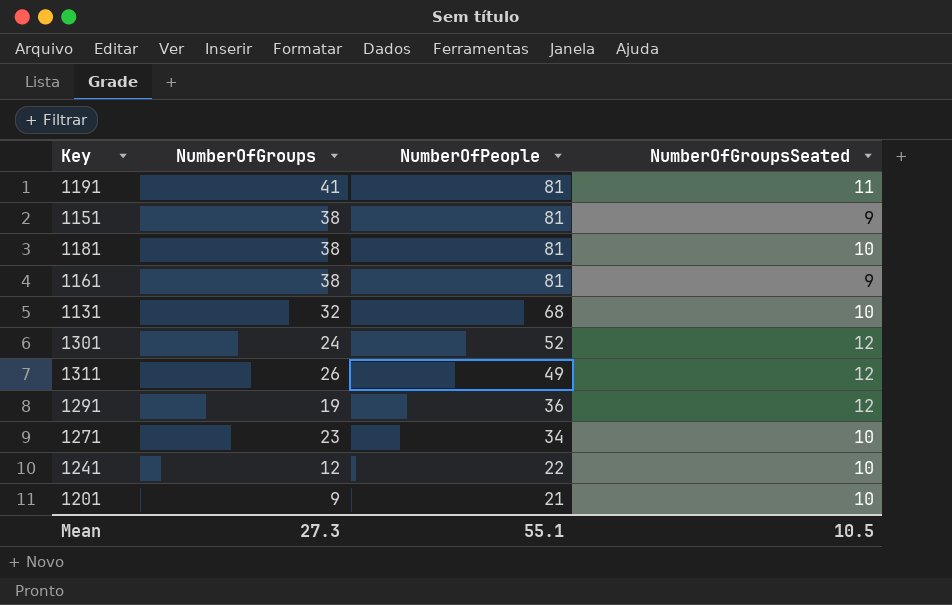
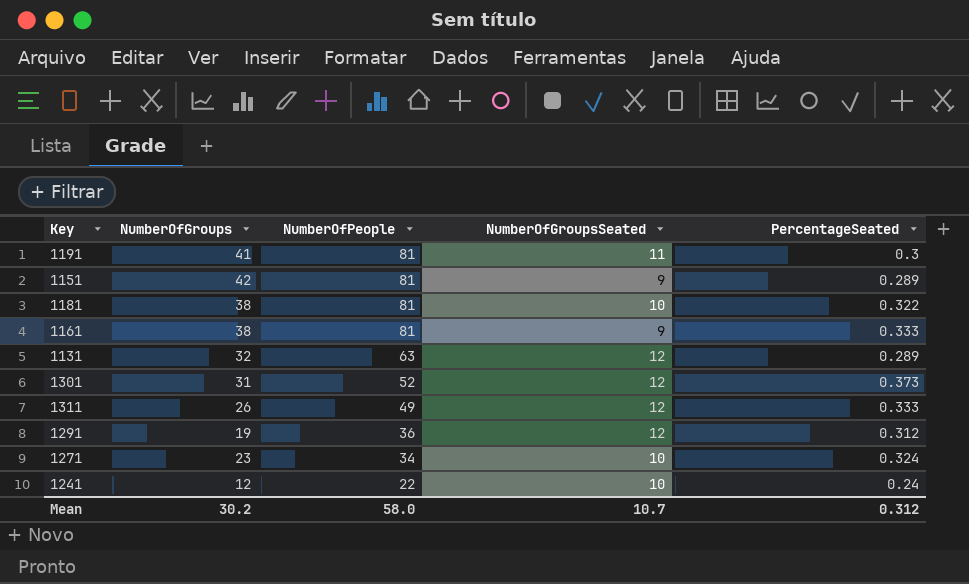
column PercentageSeated | position: none -> 5
row 1201: 9 | 21 | 10 -> none
1151 | NumberOfGroups: 38 -> 42
1131 | NumberOfPeople: 68 -> 63
1131 | NumberOfGroupsSeated: 10 -> 12
1301 | NumberOfGroups: 24 -> 31
Mean | NumberOfGroups: 27.3 -> 30.2
Mean | NumberOfPeople: 55.1 -> 58.0
Mean | NumberOfGroupsSeated: 10.5 -> 10.7

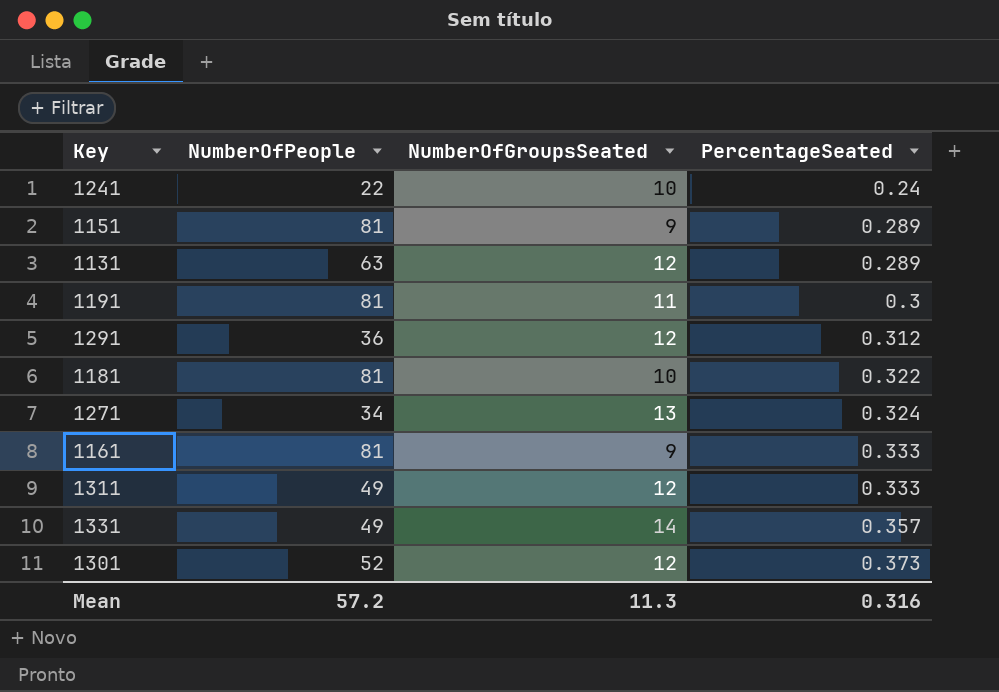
row order: NumberOfPeople descending -> PercentageSeated ascending
column NumberOfGroups | position: 2 -> none
1271 | NumberOfGroupsSeated: 10 -> 13
row 1331: none -> 49 | 14 | 0.357
Mean | NumberOfPeople: 58.0 -> 57.2
Mean | NumberOfGroupsSeated: 10.7 -> 11.3
Mean | PercentageSeated: 0.312 -> 0.316

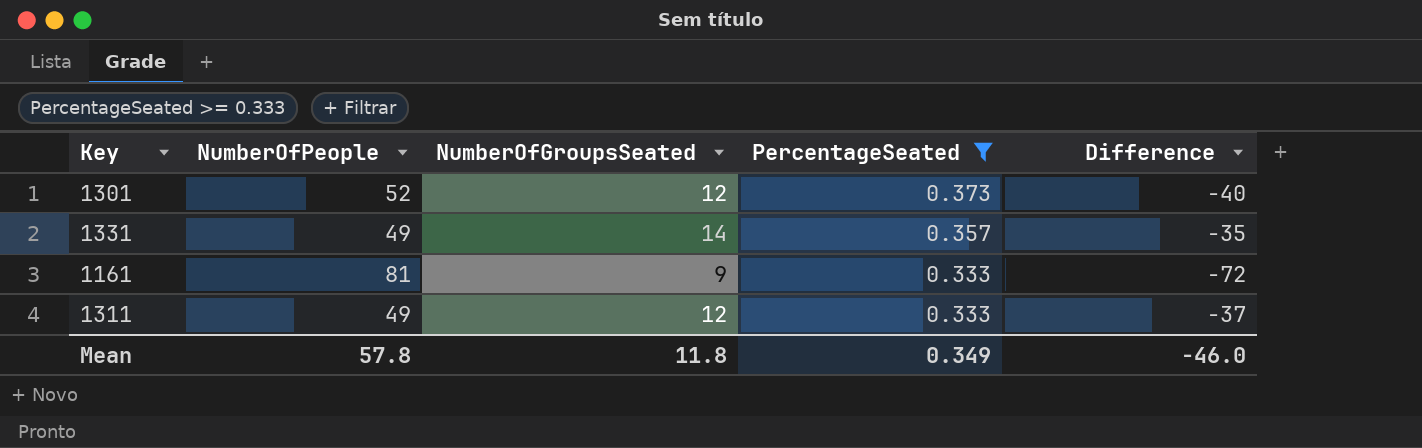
filter: none -> PercentageSeated >= 0.333
row order: PercentageSeated ascending -> PercentageSeated descending
column Difference | formula: none -> [NumberOfGroupsSeated] - [NumberOfPeople]
Mean | NumberOfPeople: 57.2 -> 57.8
Mean | NumberOfGroupsSeated: 11.3 -> 11.8
Mean | PercentageSeated: 0.316 -> 0.349

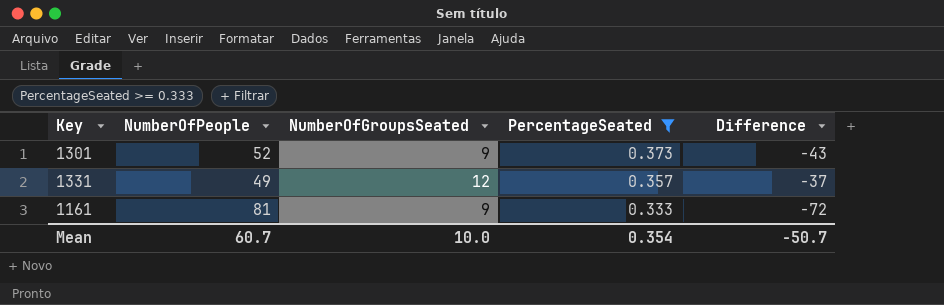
row 1311: 49 | 12 | 0.333 | -37 -> none
1301 | NumberOfGroupsSeated: 12 -> 9
1301 | Difference: -40 -> -43
1331 | NumberOfGroupsSeated: 14 -> 12
1331 | Difference: -35 -> -37
Mean | NumberOfPeople: 57.8 -> 60.7
Mean | NumberOfGroupsSeated: 11.8 -> 10.0
Mean | PercentageSeated: 0.349 -> 0.354
Mean | Difference: -46.0 -> -50.7

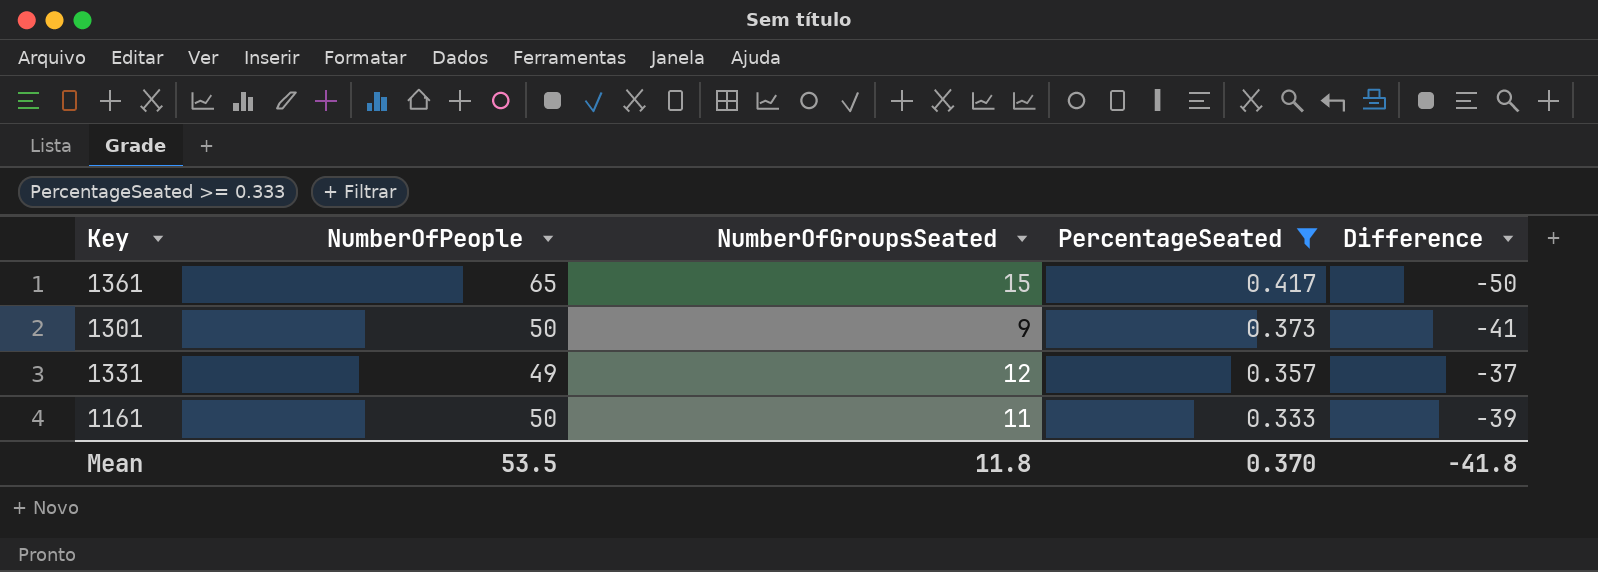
row 1361: none -> 65 | 15 | 0.417 | -50
1301 | NumberOfPeople: 52 -> 50
1301 | Difference: -43 -> -41
1161 | NumberOfPeople: 81 -> 50
1161 | NumberOfGroupsSeated: 9 -> 11
1161 | Difference: -72 -> -39
Mean | NumberOfPeople: 60.7 -> 53.5
Mean | NumberOfGroupsSeated: 10.0 -> 11.8
Mean | PercentageSeated: 0.354 -> 0.370
Mean | Difference: -50.7 -> -41.8

